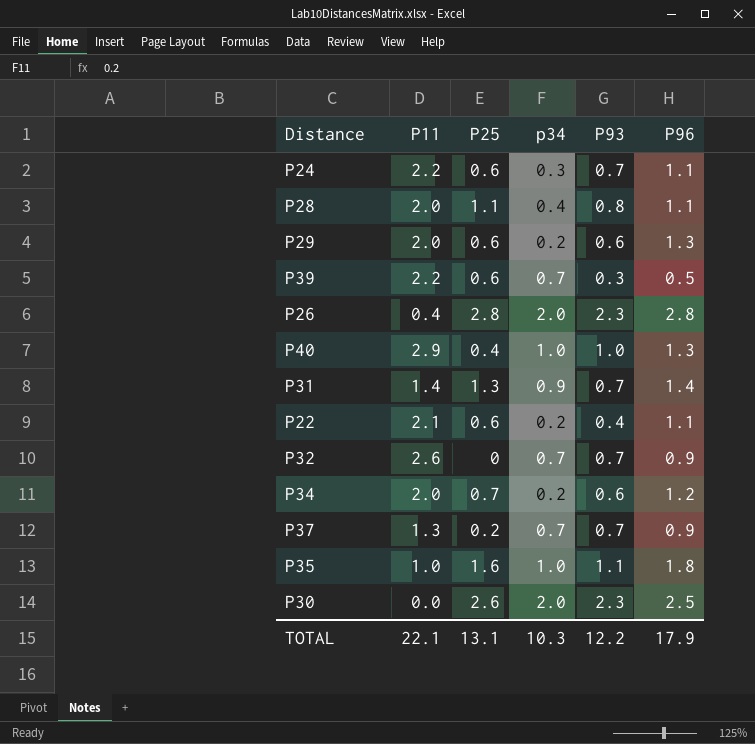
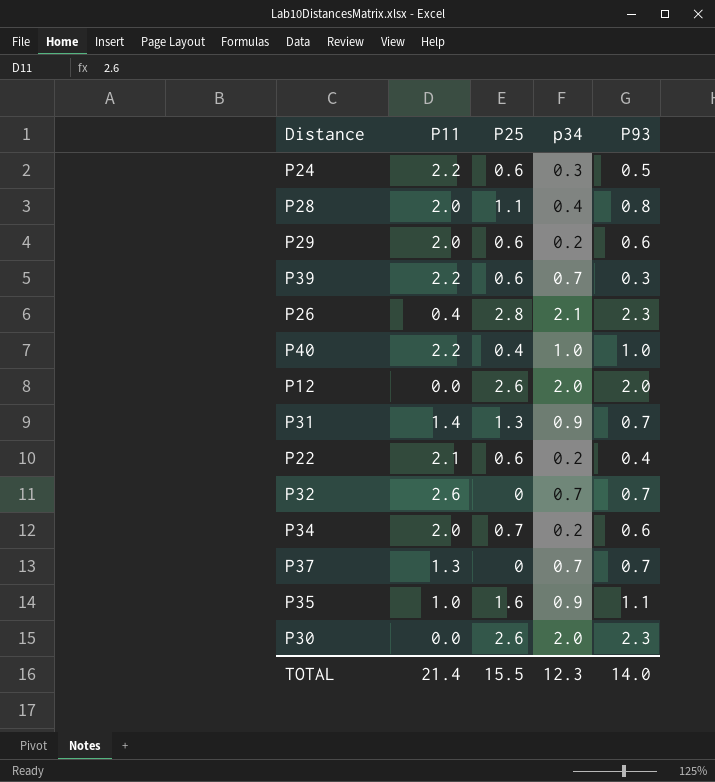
column P96 | position: 6 -> none
P24 | P93: 0.7 -> 0.5
P26 | p34: 2.0 -> 2.1
P40 | P11: 2.9 -> 2.2
row P12: none -> 0.0 | 2.6 | 2.0 | 2.0
P37 | P25: 0.2 -> 0
P35 | p34: 1.0 -> 0.9
TOTAL | P11: 22.1 -> 21.4
TOTAL | P25: 13.1 -> 15.5
TOTAL | p34: 10.3 -> 12.3
TOTAL | P93: 12.2 -> 14.0

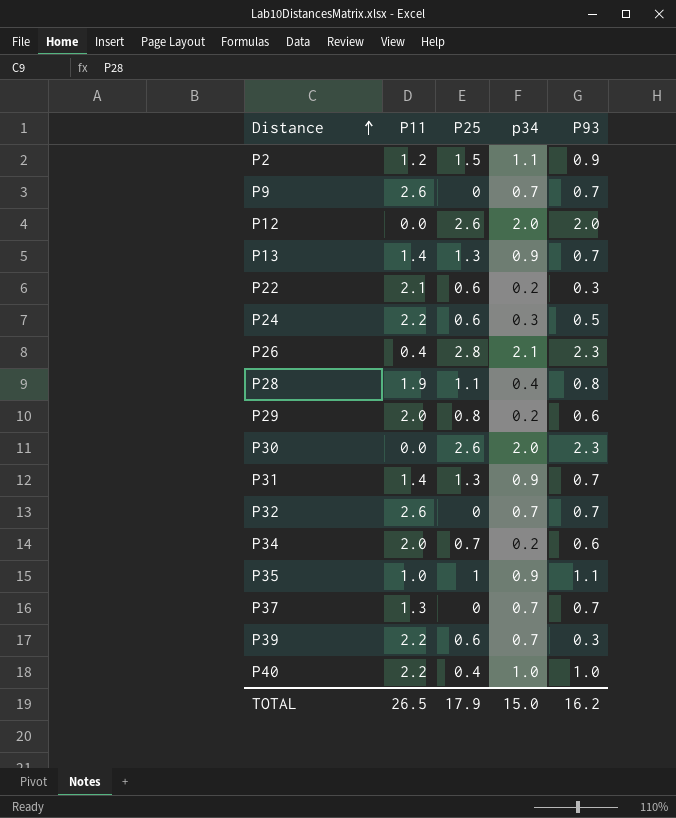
row order: none -> Distance ascending
row P2: none -> 1.2 | 1.5 | 1.1 | 0.9
row P9: none -> 2.6 | 0 | 0.7 | 0.7
row P13: none -> 1.4 | 1.3 | 0.9 | 0.7
P22 | P93: 0.4 -> 0.3
P28 | P11: 2.0 -> 1.9
P29 | P25: 0.6 -> 0.8
P35 | P25: 1.6 -> 1
TOTAL | P11: 21.4 -> 26.5
TOTAL | P25: 15.5 -> 17.9
TOTAL | p34: 12.3 -> 15.0
TOTAL | P93: 14.0 -> 16.2

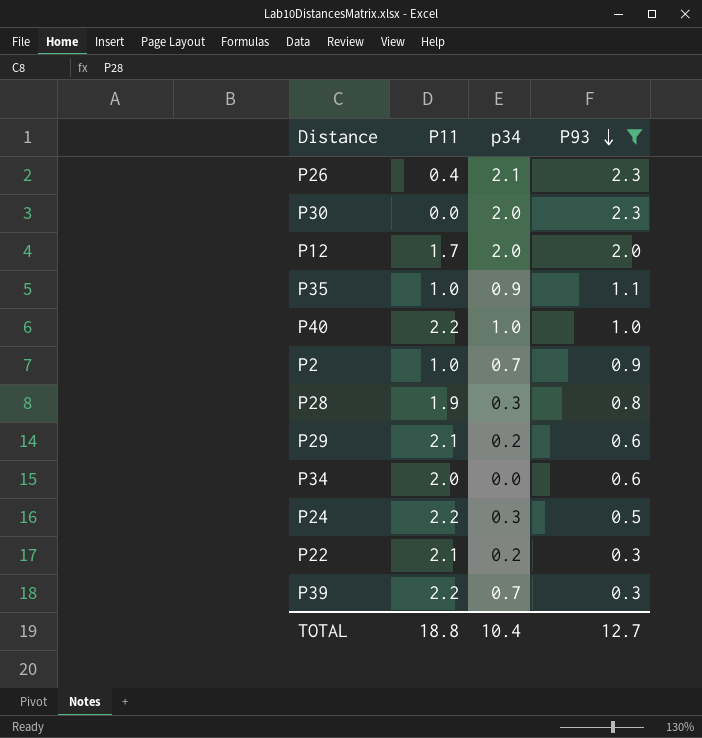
filter: none -> P93 != 0.7
row order: Distance ascending -> P93 descending
column P25 | position: 3 -> none
P12 | P11: 0.0 -> 1.7
P2 | P11: 1.2 -> 1.0
P2 | p34: 1.1 -> 0.7
P28 | p34: 0.4 -> 0.3
P29 | P11: 2.0 -> 2.1
P34 | p34: 0.2 -> 0.0
TOTAL | P11: 26.5 -> 18.8
TOTAL | p34: 15.0 -> 10.4
TOTAL | P93: 16.2 -> 12.7

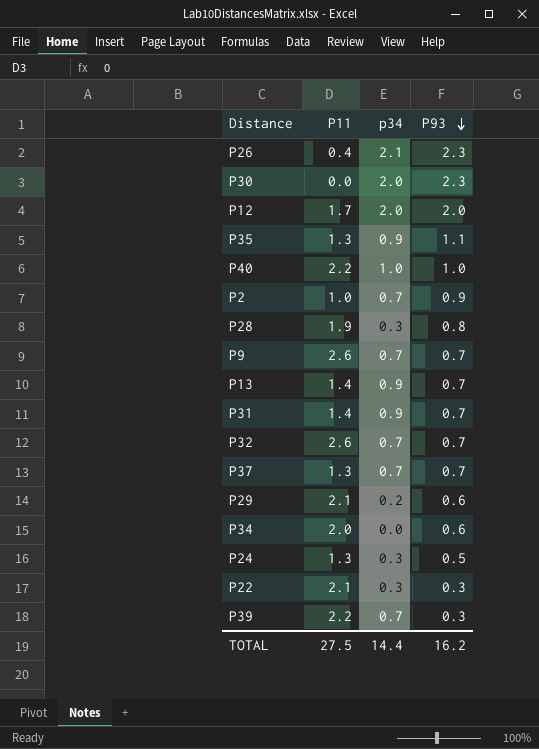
filter: P93 != 0.7 -> none
P35 | P11: 1.0 -> 1.3
P24 | P11: 2.2 -> 1.3
P22 | p34: 0.2 -> 0.3
TOTAL | P11: 18.8 -> 27.5
TOTAL | p34: 10.4 -> 14.4
TOTAL | P93: 12.7 -> 16.2

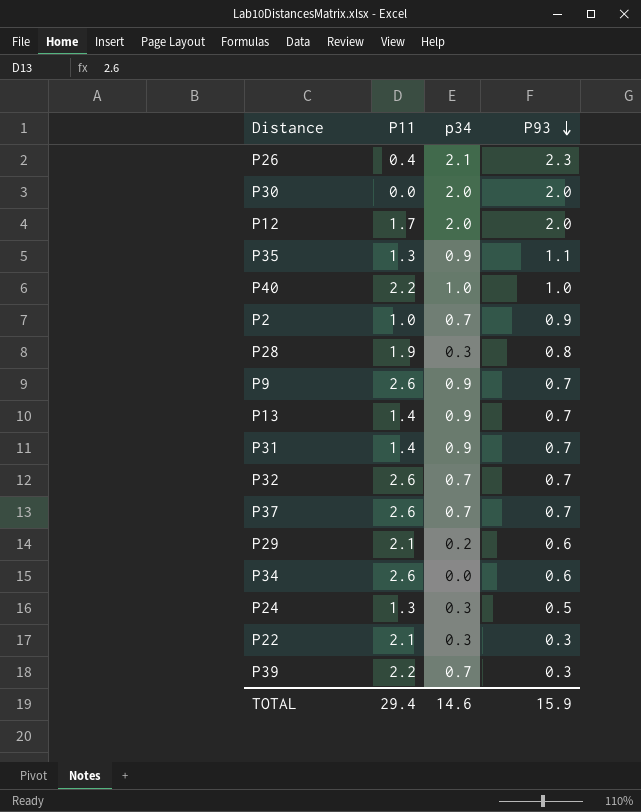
P30 | P93: 2.3 -> 2.0
P9 | p34: 0.7 -> 0.9
P37 | P11: 1.3 -> 2.6
P34 | P11: 2.0 -> 2.6
TOTAL | P11: 27.5 -> 29.4
TOTAL | p34: 14.4 -> 14.6
TOTAL | P93: 16.2 -> 15.9

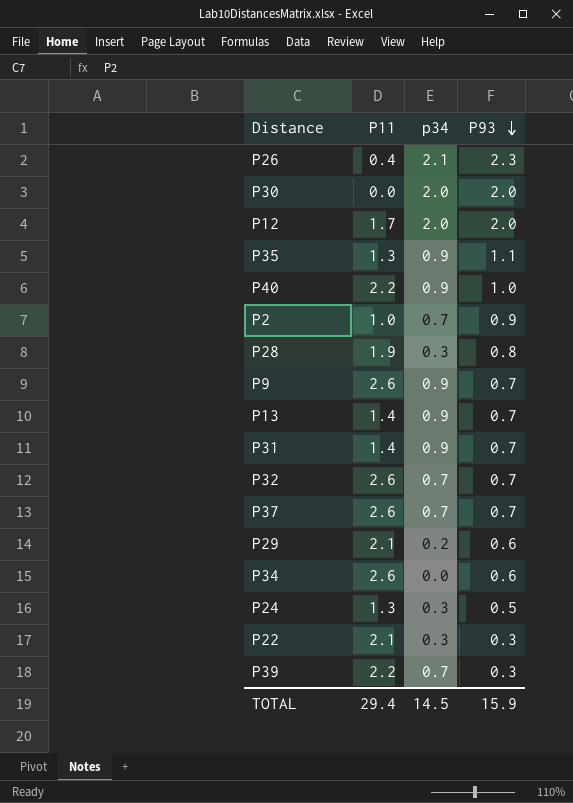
P40 | p34: 1.0 -> 0.9
TOTAL | p34: 14.6 -> 14.5

